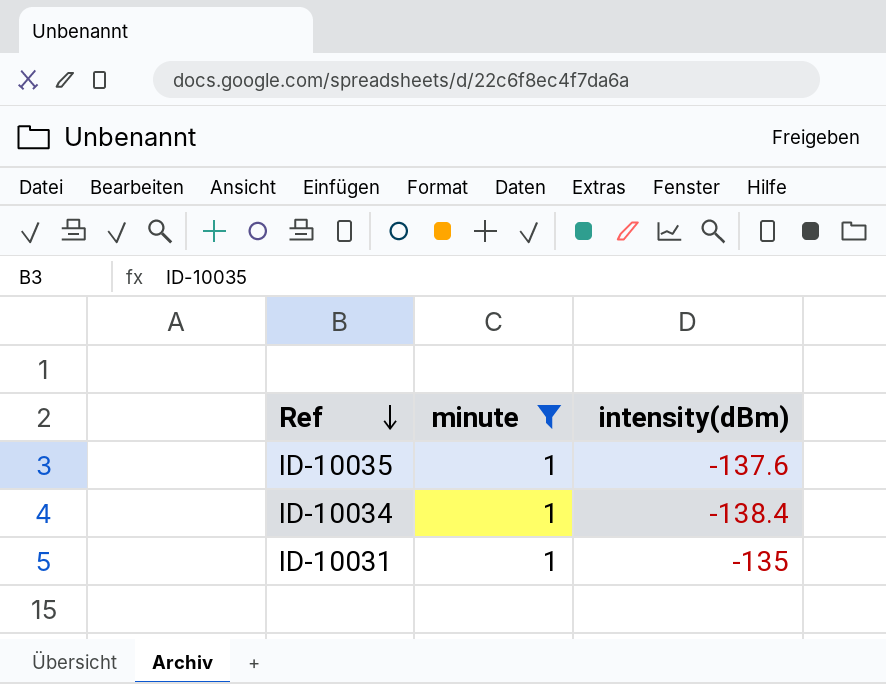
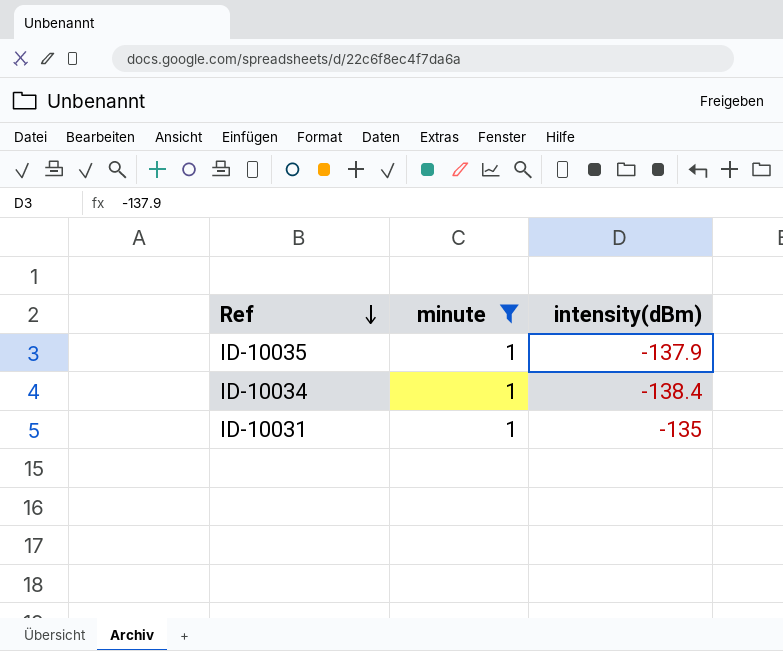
ID-10035 | intensity(dBm): -137.6 -> -137.9

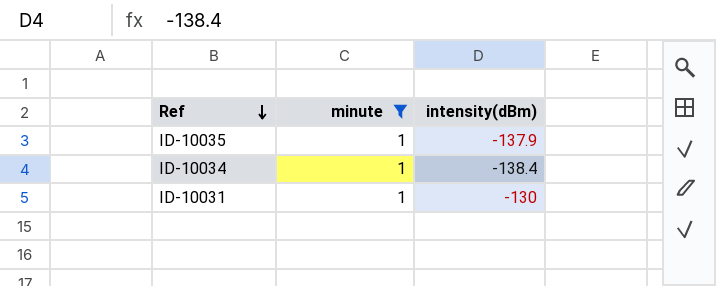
ID-10031 | intensity(dBm): -135 -> -130

